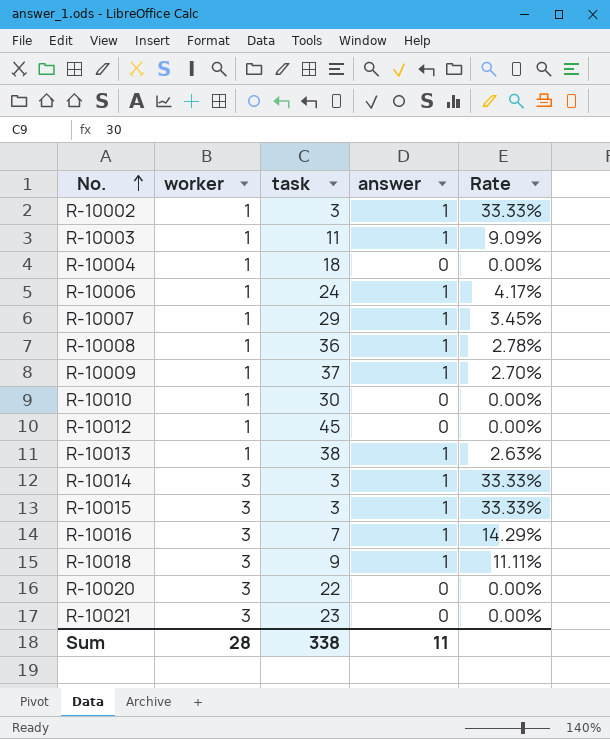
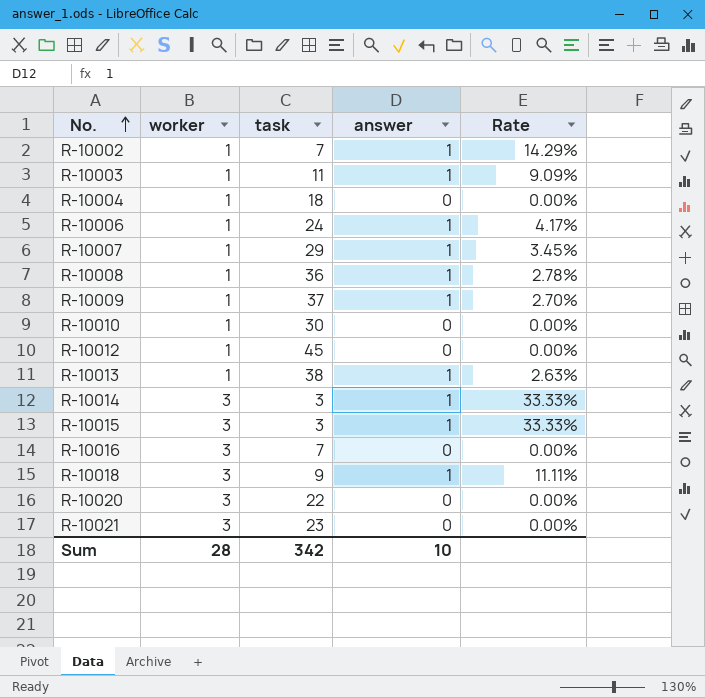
R-10002 | task: 3 -> 7
R-10002 | Rate: 33.33% -> 14.29%
R-10016 | answer: 1 -> 0
R-10016 | Rate: 14.29% -> 0.00%
Sum | task: 338 -> 342
Sum | answer: 11 -> 10

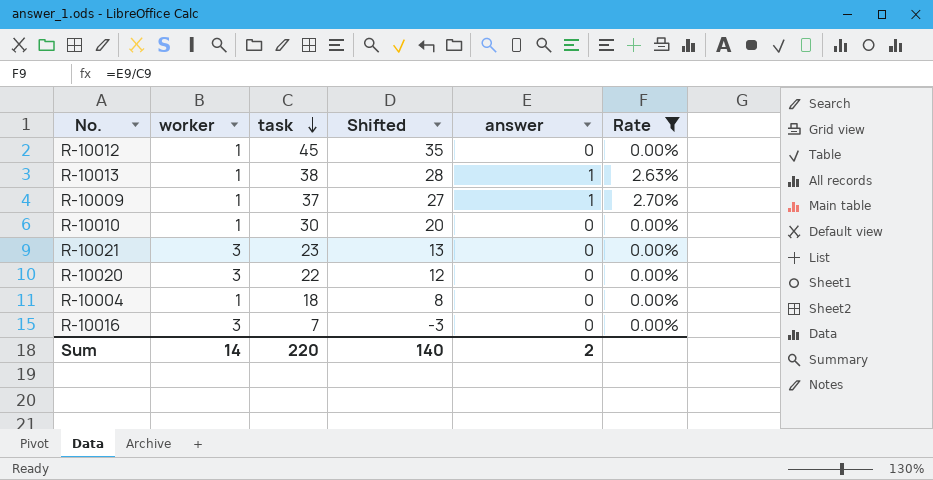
filter: none -> Rate <= 2.70%
row order: No. ascending -> task descending
column Shifted | formula: none -> [task] - 10
Sum | worker: 28 -> 14
Sum | task: 342 -> 220
Sum | answer: 10 -> 2

